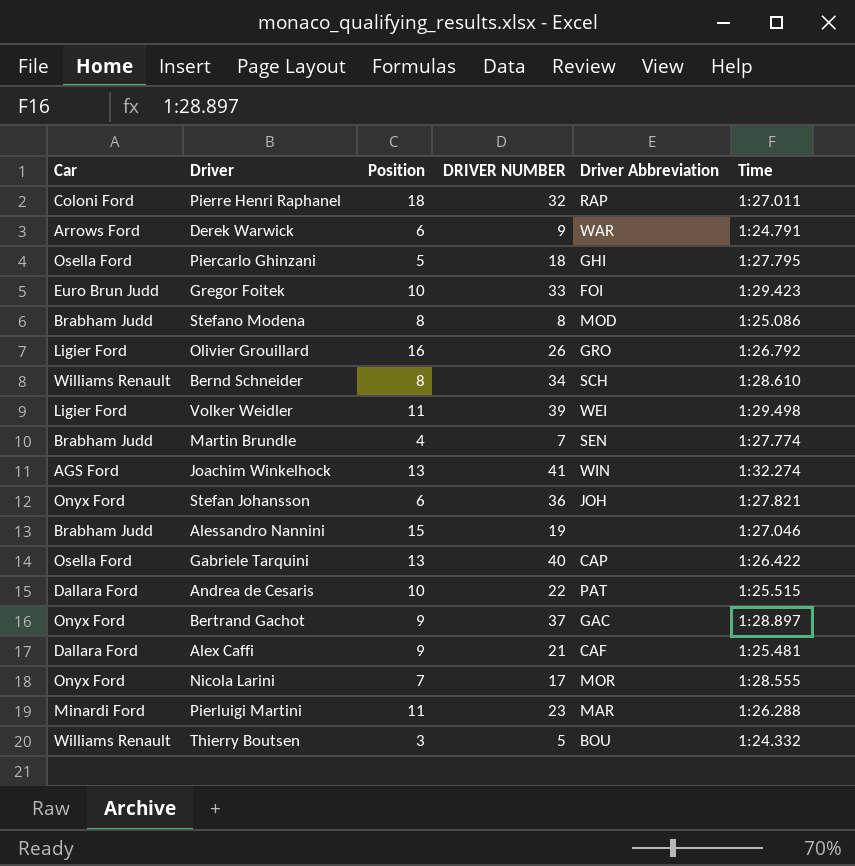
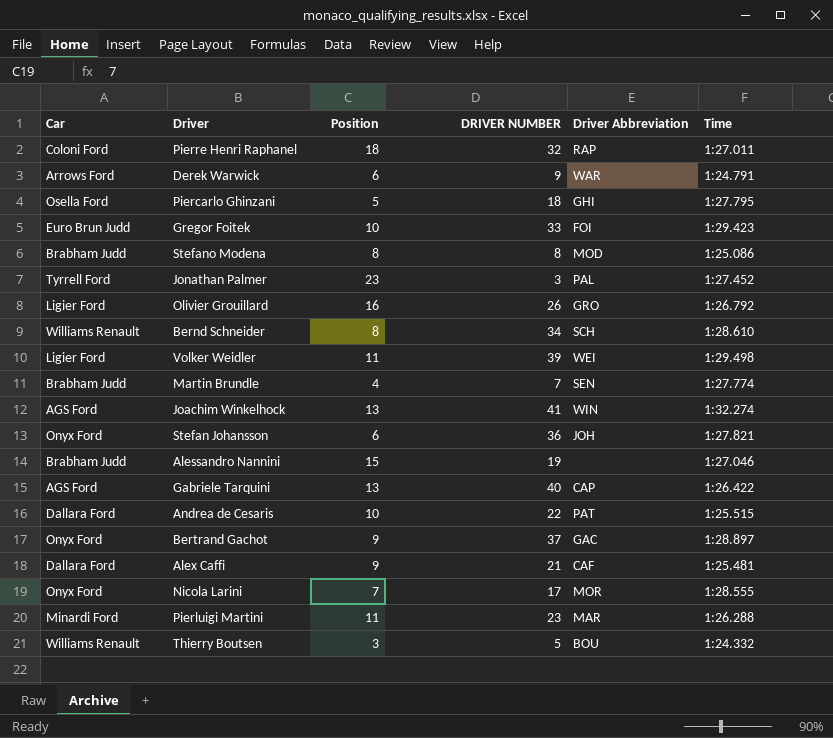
row Jonathan Palmer: none -> Tyrrell Ford | 23 | 3 | PAL | 1:27.452
Gabriele Tarquini | Car: Osella Ford -> AGS Ford

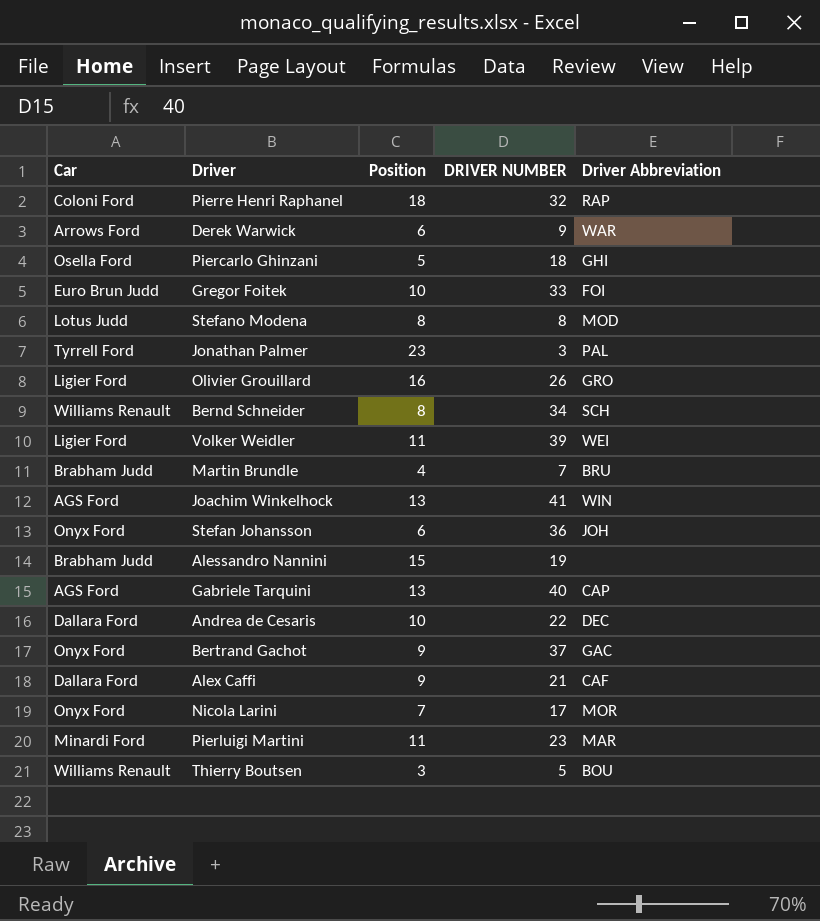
column Time | position: 6 -> none
Stefano Modena | Car: Brabham Judd -> Lotus Judd
Martin Brundle | Driver Abbreviation: SEN -> BRU
Andrea de Cesaris | Driver Abbreviation: PAT -> DEC

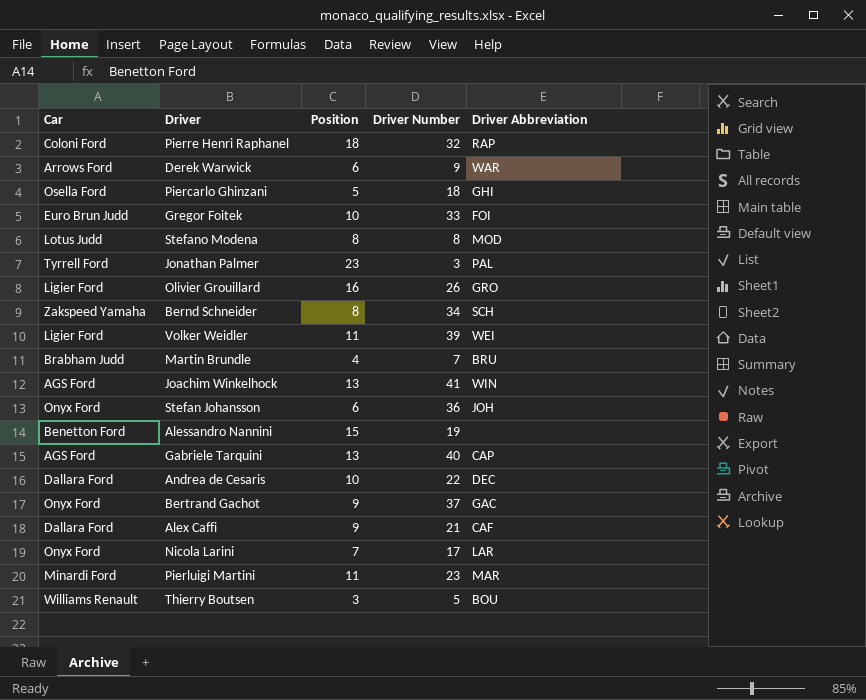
column name: DRIVER NUMBER -> Driver Number
Bernd Schneider | Car: Williams Renault -> Zakspeed Yamaha
Alessandro Nannini | Car: Brabham Judd -> Benetton Ford
Nicola Larini | Driver Abbreviation: MOR -> LAR

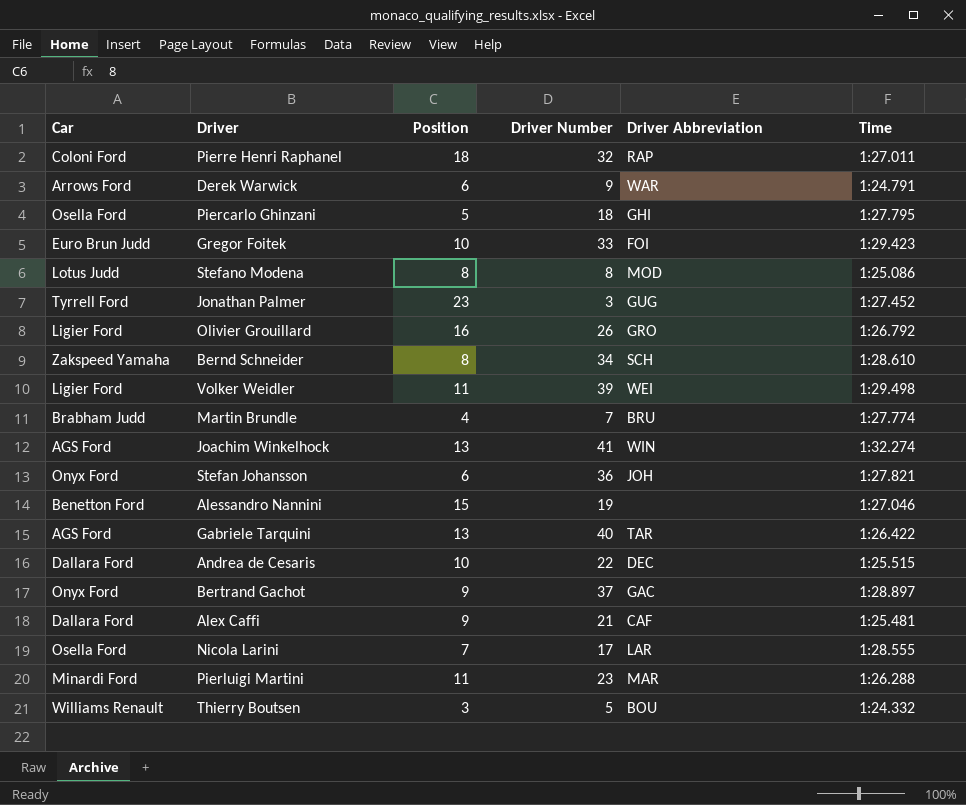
column Time | position: none -> 6
Jonathan Palmer | Driver Abbreviation: PAL -> GUG
Gabriele Tarquini | Driver Abbreviation: CAP -> TAR
Nicola Larini | Car: Onyx Ford -> Osella Ford

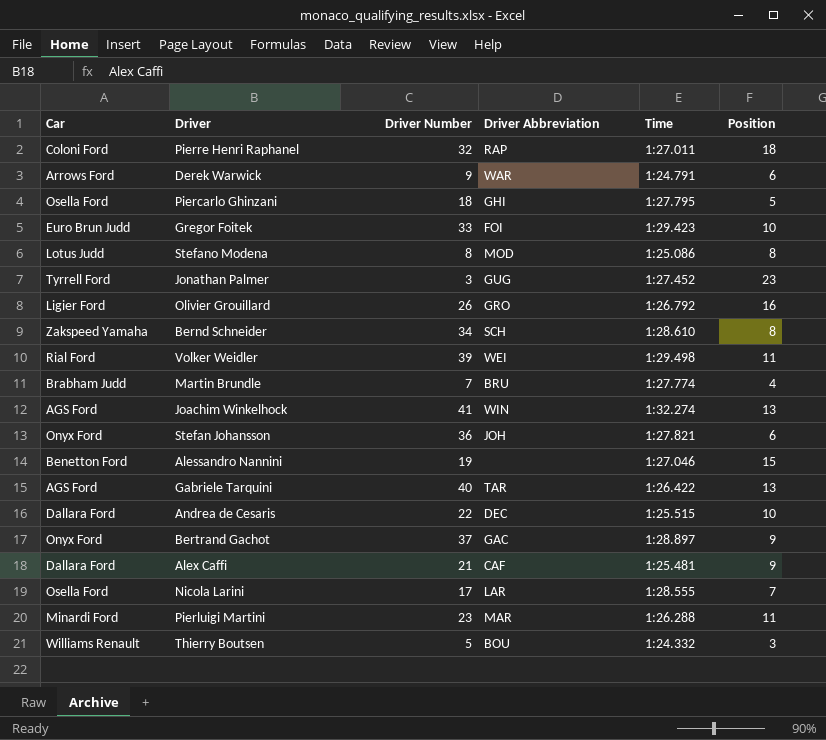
column Position | position: 3 -> 6
Volker Weidler | Car: Ligier Ford -> Rial Ford

